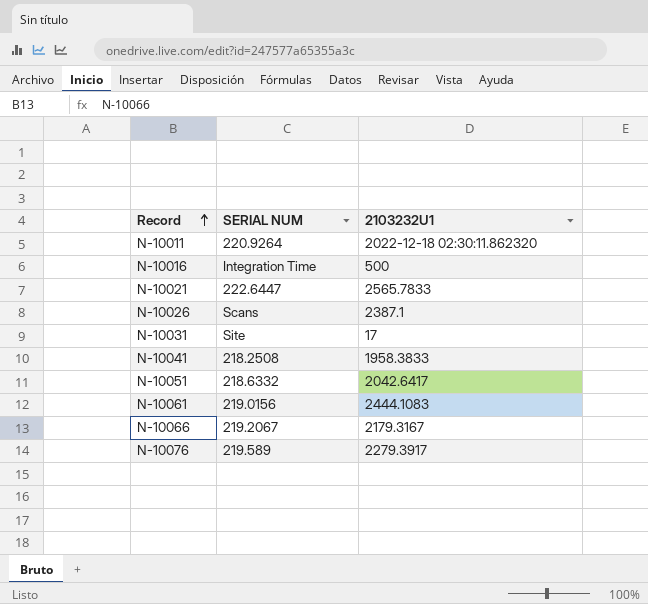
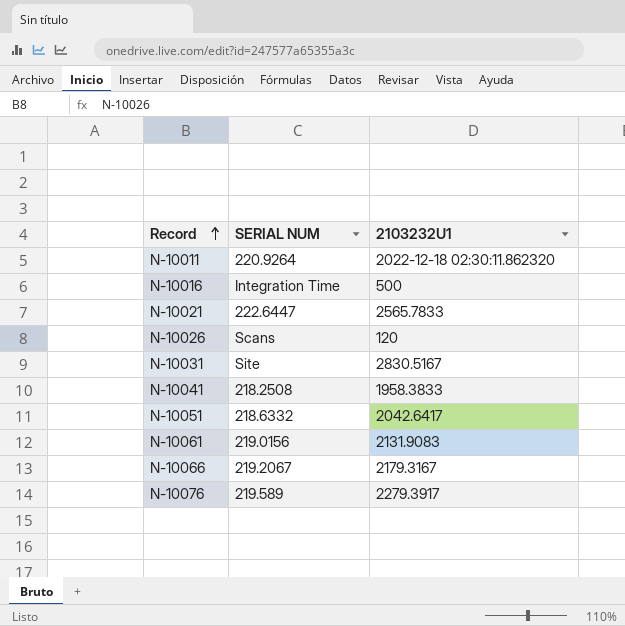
N-10026 | 2103232U1: 2387.1 -> 120
N-10031 | 2103232U1: 17 -> 2830.5167
N-10061 | 2103232U1: 2444.1083 -> 2131.9083

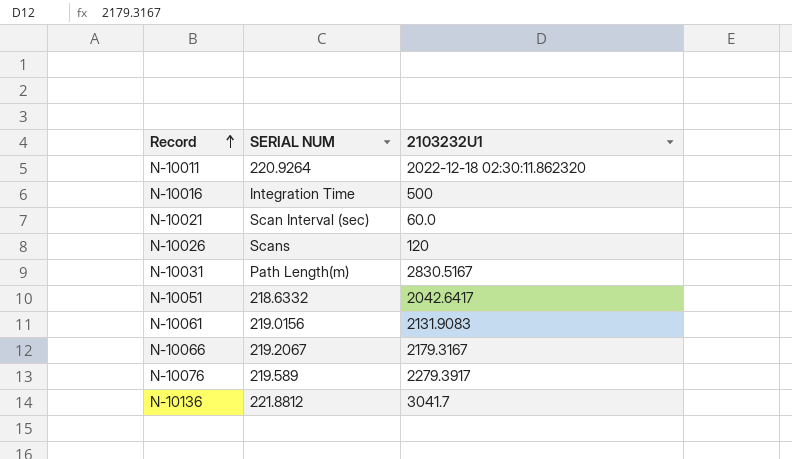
row N-10041: 218.2508 | 1958.3833 -> none
N-10021 | SERIAL NUM: 222.6447 -> Scan Interval (sec)
N-10021 | 2103232U1: 2565.7833 -> 60.0
N-10031 | SERIAL NUM: Site -> Path Length(m)
row N-10136: none -> 221.8812 | 3041.7

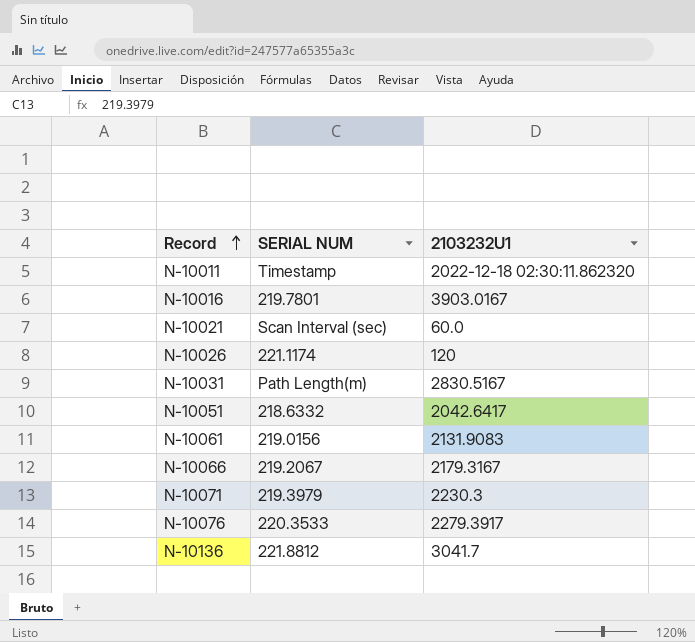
N-10011 | SERIAL NUM: 220.9264 -> Timestamp
N-10016 | SERIAL NUM: Integration Time -> 219.7801
N-10016 | 2103232U1: 500 -> 3903.0167
N-10026 | SERIAL NUM: Scans -> 221.1174
row N-10071: none -> 219.3979 | 2230.3
N-10076 | SERIAL NUM: 219.589 -> 220.3533

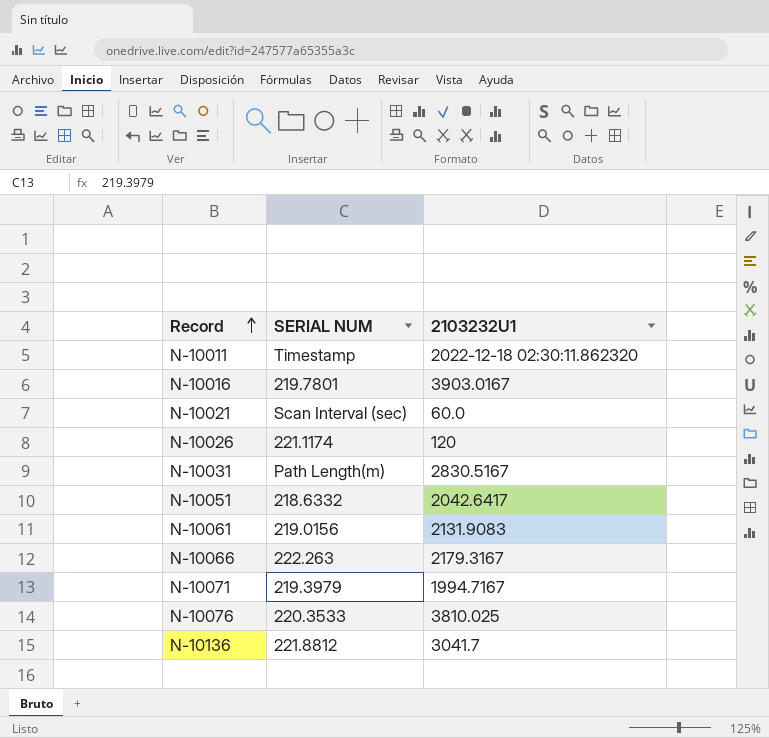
N-10066 | SERIAL NUM: 219.2067 -> 222.263
N-10071 | 2103232U1: 2230.3 -> 1994.7167
N-10076 | 2103232U1: 2279.3917 -> 3810.025

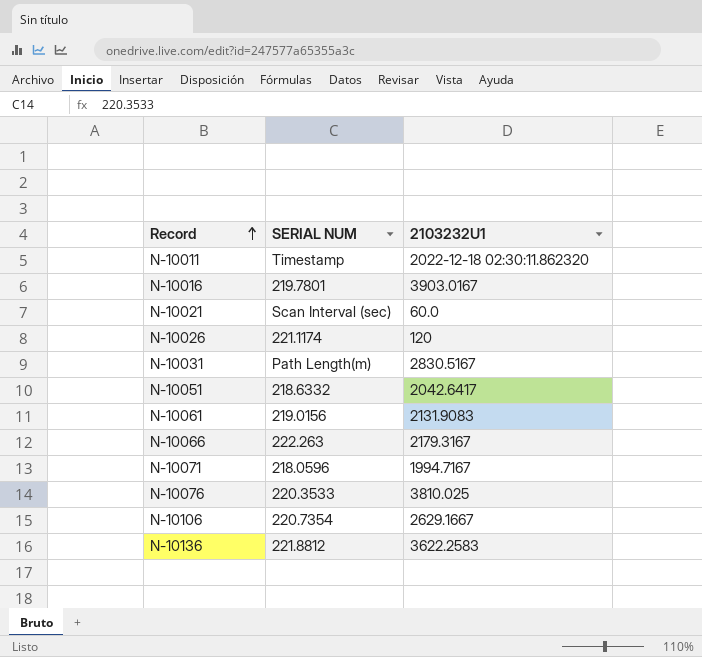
N-10071 | SERIAL NUM: 219.3979 -> 218.0596
row N-10106: none -> 220.7354 | 2629.1667
N-10136 | 2103232U1: 3041.7 -> 3622.2583

